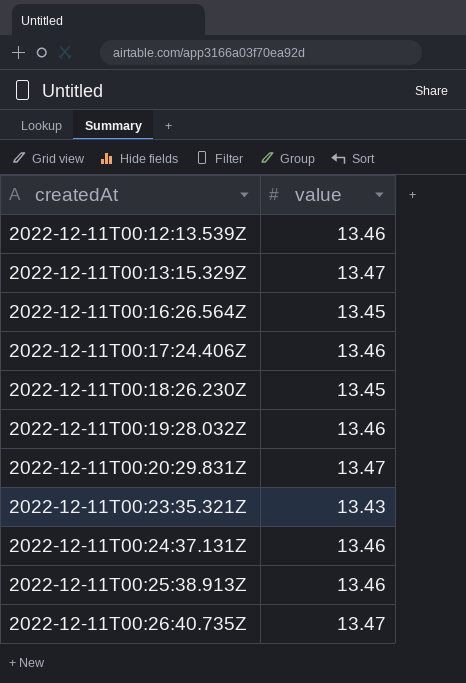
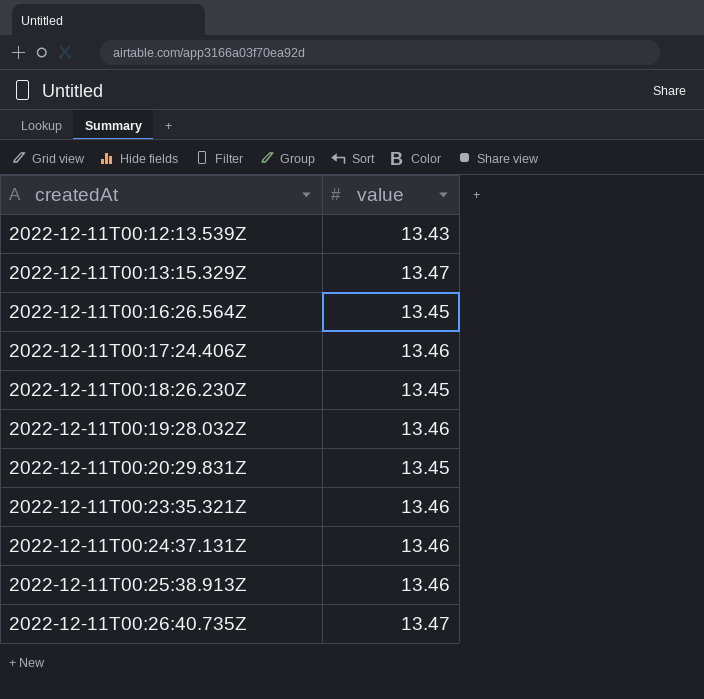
2022-12-11T00:12:13.539Z | value: 13.46 -> 13.43
2022-12-11T00:20:29.831Z | value: 13.47 -> 13.45
2022-12-11T00:23:35.321Z | value: 13.43 -> 13.46

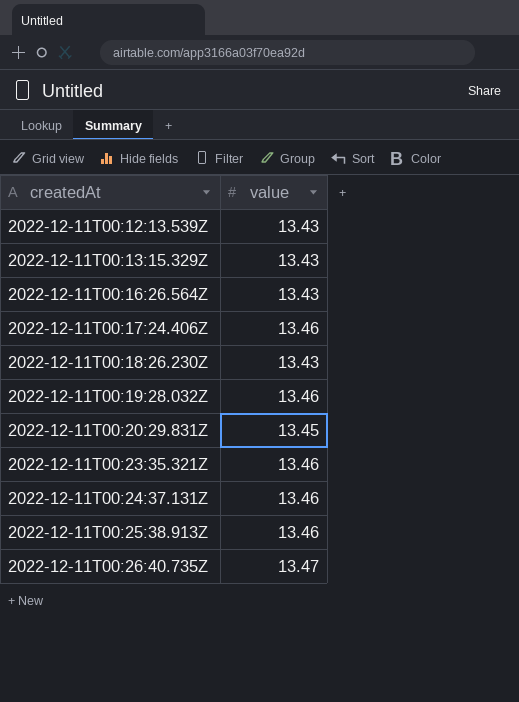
2022-12-11T00:13:15.329Z | value: 13.47 -> 13.43
2022-12-11T00:16:26.564Z | value: 13.45 -> 13.43
2022-12-11T00:18:26.230Z | value: 13.45 -> 13.43

